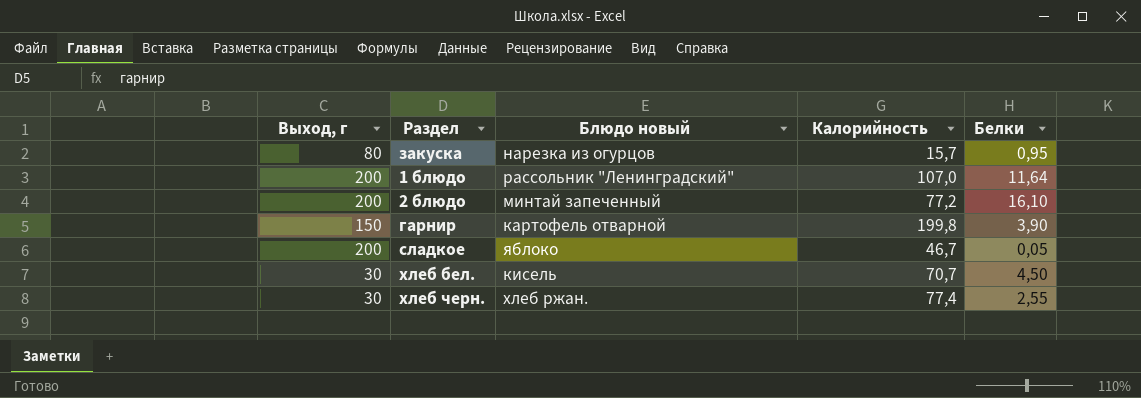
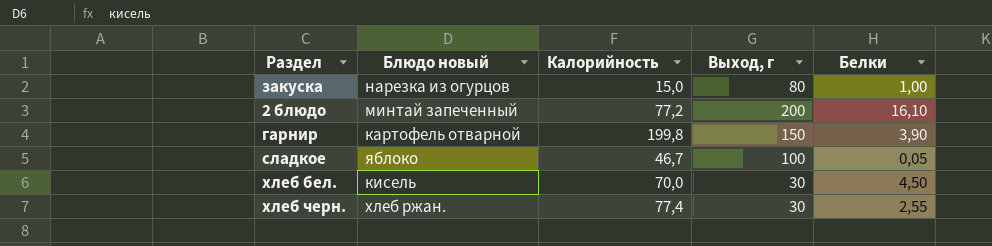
column Выход, г | position: 1 -> 4
row 1 блюдо: 200 | рассольник "Ленинградский" | 107,0 | 11,64 -> none
закуска | Калорийность: 15,7 -> 15,0
закуска | Белки: 0,95 -> 1,00
сладкое | Выход, г: 200 -> 100
хлеб бел. | Калорийность: 70,7 -> 70,0

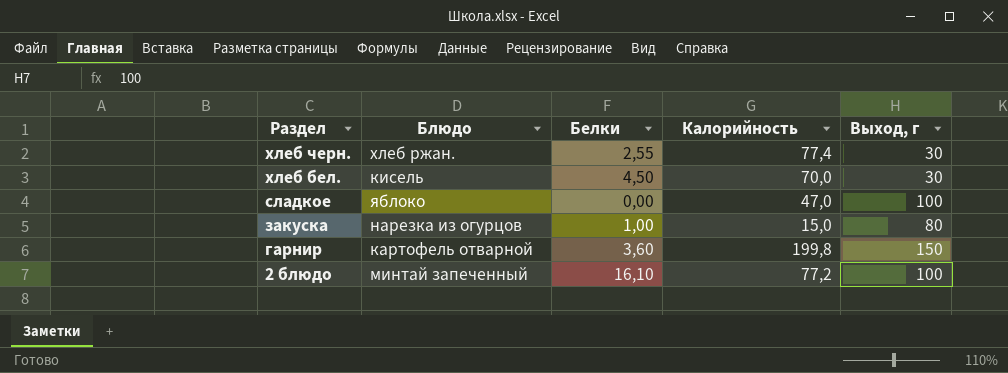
row order: none -> Раздел descending
column name: Блюдо новый -> Блюдо
column Белки | position: 5 -> 3
сладкое | Белки: 0,05 -> 0,00
сладкое | Калорийность: 46,7 -> 47,0
гарнир | Белки: 3,90 -> 3,60
2 блюдо | Выход, г: 200 -> 100

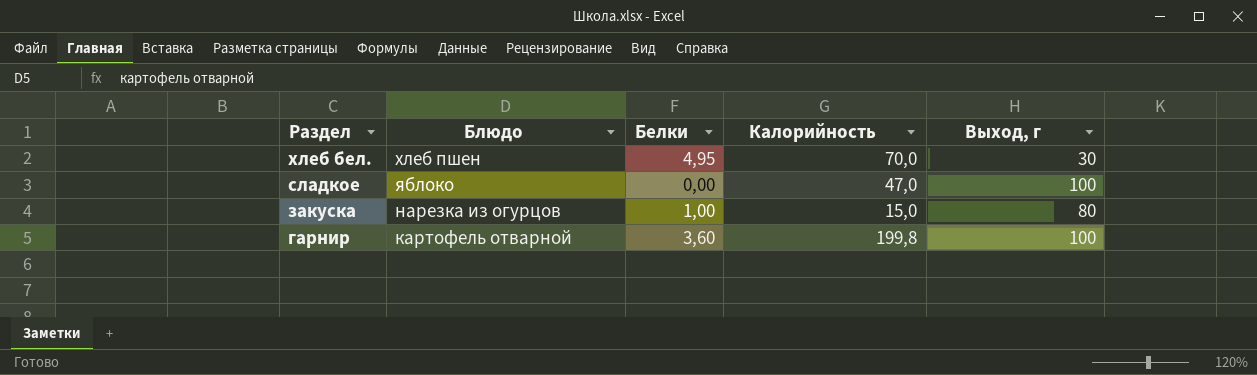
row хлеб черн.: хлеб ржан. | 2,55 | 77,4 | 30 -> none
row 2 блюдо: минтай запеченный | 16,10 | 77,2 | 100 -> none
хлеб бел. | Блюдо: кисель -> хлеб пшен
хлеб бел. | Белки: 4,50 -> 4,95
гарнир | Выход, г: 150 -> 100

